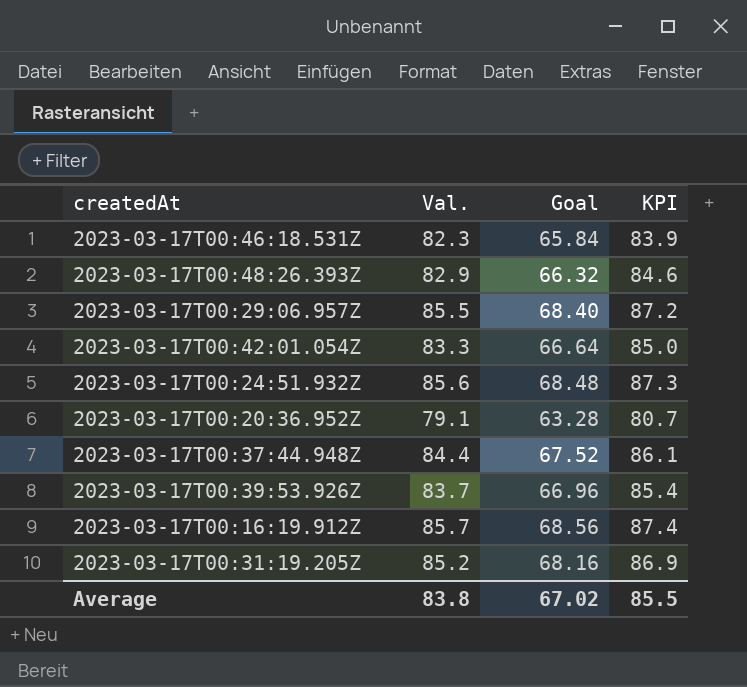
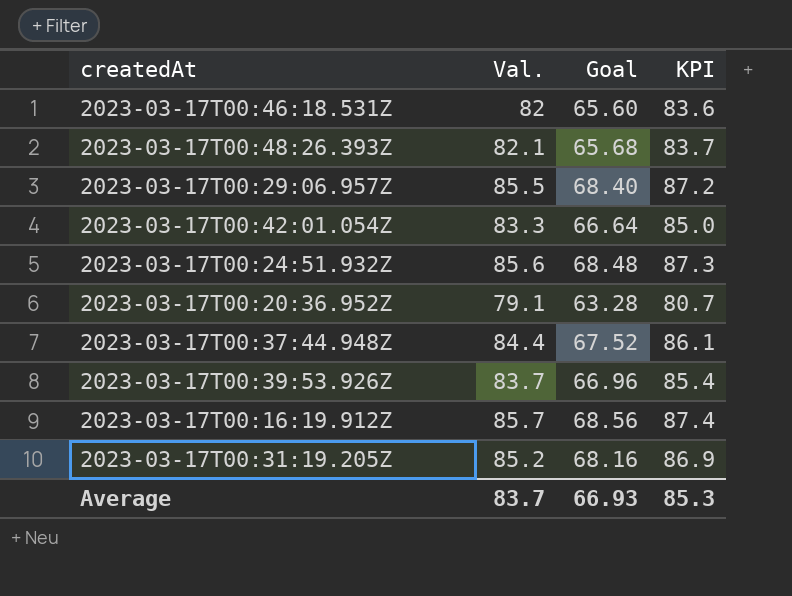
2023-03-17T00:46:18.531Z | Val.: 82.3 -> 82
2023-03-17T00:46:18.531Z | Goal: 65.84 -> 65.60
2023-03-17T00:46:18.531Z | KPI: 83.9 -> 83.6
2023-03-17T00:48:26.393Z | Val.: 82.9 -> 82.1
2023-03-17T00:48:26.393Z | Goal: 66.32 -> 65.68
2023-03-17T00:48:26.393Z | KPI: 84.6 -> 83.7
Average | Val.: 83.8 -> 83.7
Average | Goal: 67.02 -> 66.93
Average | KPI: 85.5 -> 85.3

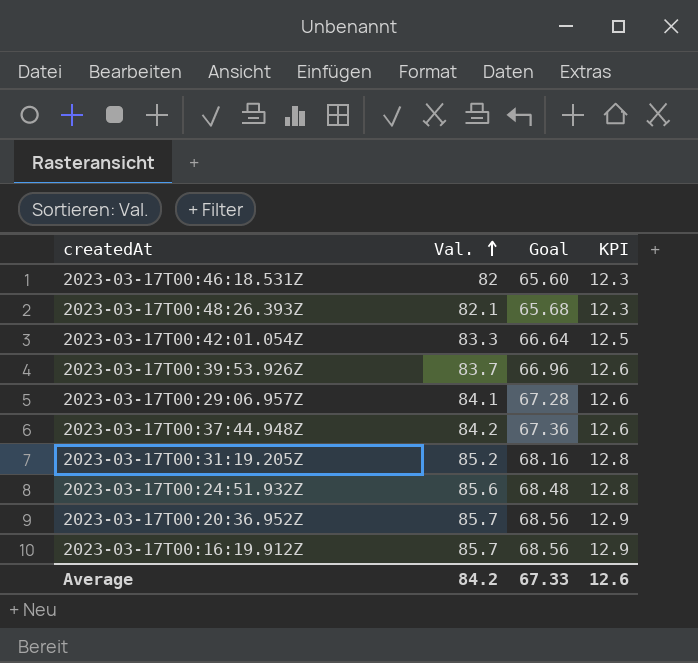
row order: none -> Val. ascending
column KPI | formula: [Val.] * 1.02 -> [Val.] * 0.15
2023-03-17T00:29:06.957Z | Val.: 85.5 -> 84.1
2023-03-17T00:29:06.957Z | Goal: 68.40 -> 67.28
2023-03-17T00:37:44.948Z | Val.: 84.4 -> 84.2
2023-03-17T00:37:44.948Z | Goal: 67.52 -> 67.36
2023-03-17T00:20:36.952Z | Val.: 79.1 -> 85.7
2023-03-17T00:20:36.952Z | Goal: 63.28 -> 68.56
Average | Val.: 83.7 -> 84.2
Average | Goal: 66.93 -> 67.33
Average | KPI: 85.3 -> 12.6

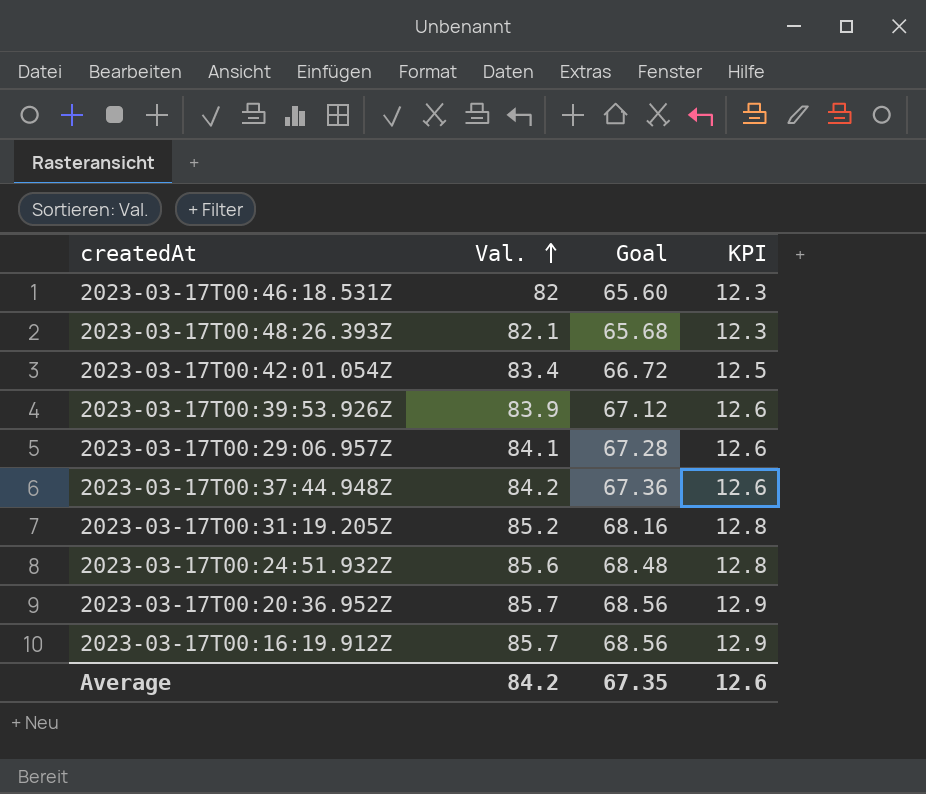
2023-03-17T00:42:01.054Z | Val.: 83.3 -> 83.4
2023-03-17T00:42:01.054Z | Goal: 66.64 -> 66.72
2023-03-17T00:39:53.926Z | Val.: 83.7 -> 83.9
2023-03-17T00:39:53.926Z | Goal: 66.96 -> 67.12
Average | Goal: 67.33 -> 67.35

